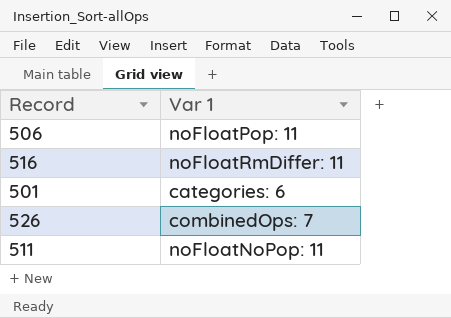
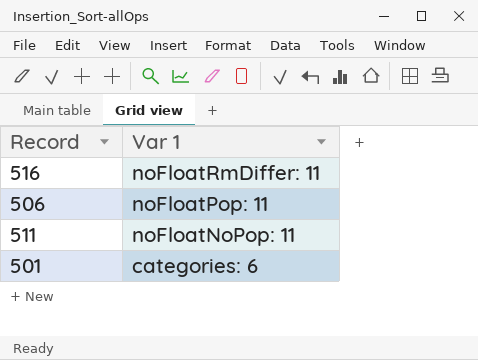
row order: none -> Var 1 descending
row 526: combinedOps: 7 -> none

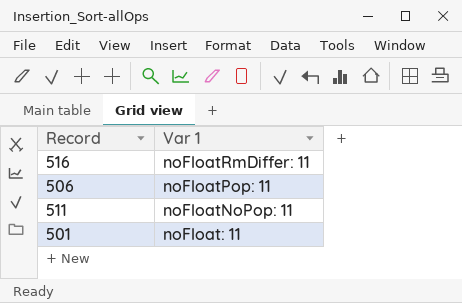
501 | Var 1: categories: 6 -> noFloat: 11

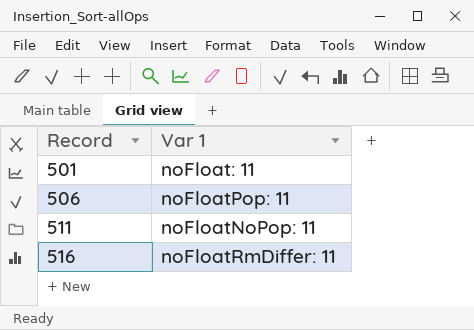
row order: Var 1 descending -> Record ascending

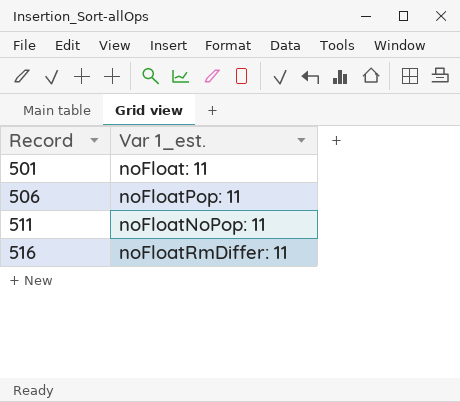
column name: Var 1 -> Var 1_est.

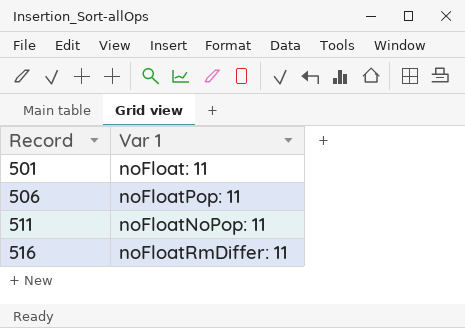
column name: Var 1_est. -> Var 1

